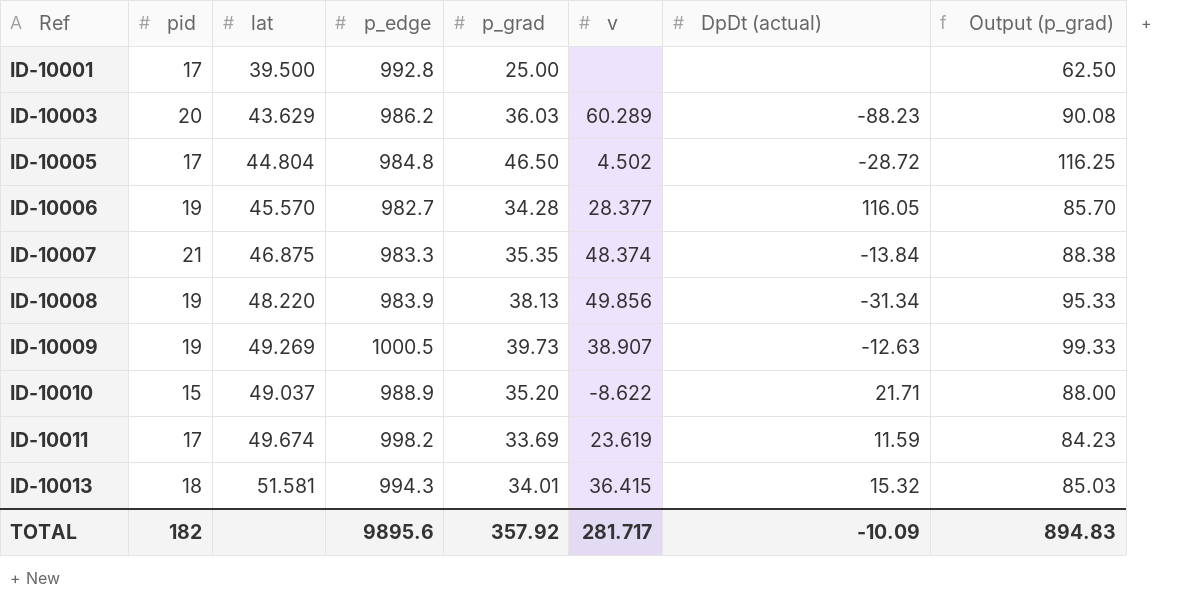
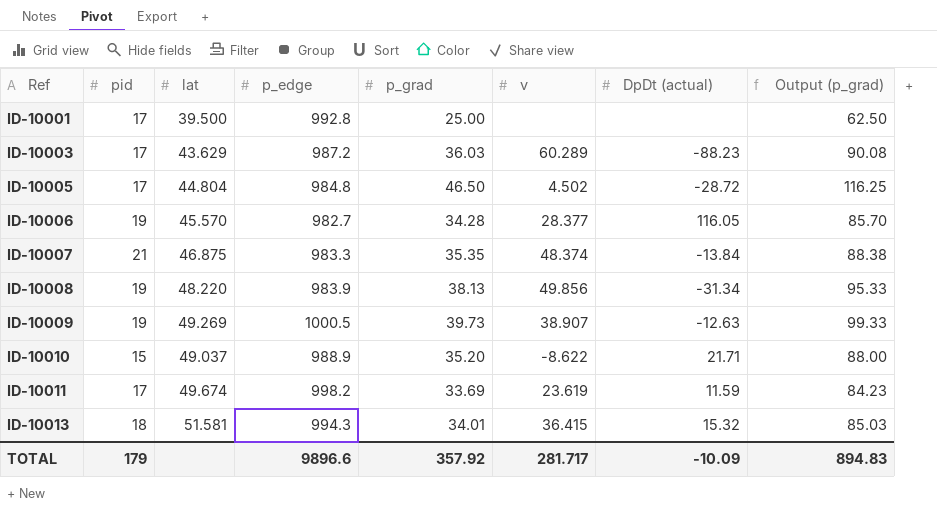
ID-10003 | pid: 20 -> 17
ID-10003 | p_edge: 986.2 -> 987.2
TOTAL | pid: 182 -> 179
TOTAL | p_edge: 9895.6 -> 9896.6

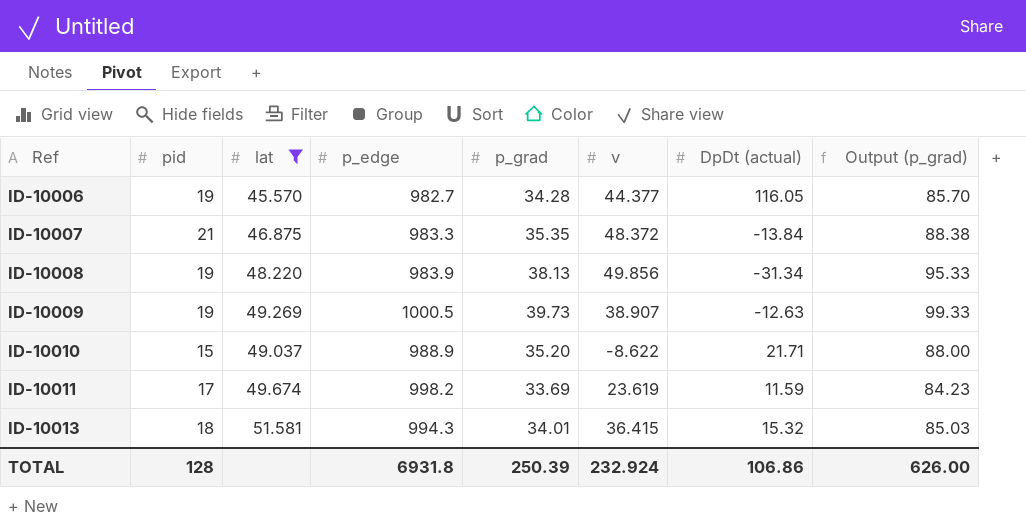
filter: none -> lat >= 45.570
ID-10006 | v: 28.377 -> 44.377
ID-10007 | v: 48.374 -> 48.372
TOTAL | pid: 179 -> 128
TOTAL | p_edge: 9896.6 -> 6931.8
TOTAL | p_grad: 357.92 -> 250.39
TOTAL | v: 281.717 -> 232.924
TOTAL | DpDt (actual): -10.09 -> 106.86
TOTAL | Output (p_grad): 894.83 -> 626.00

